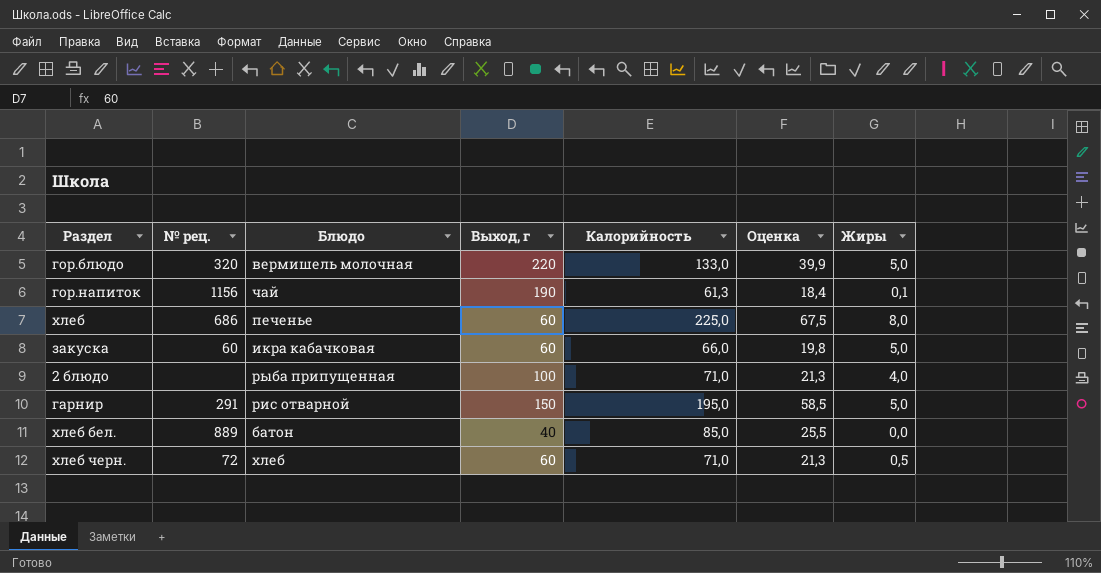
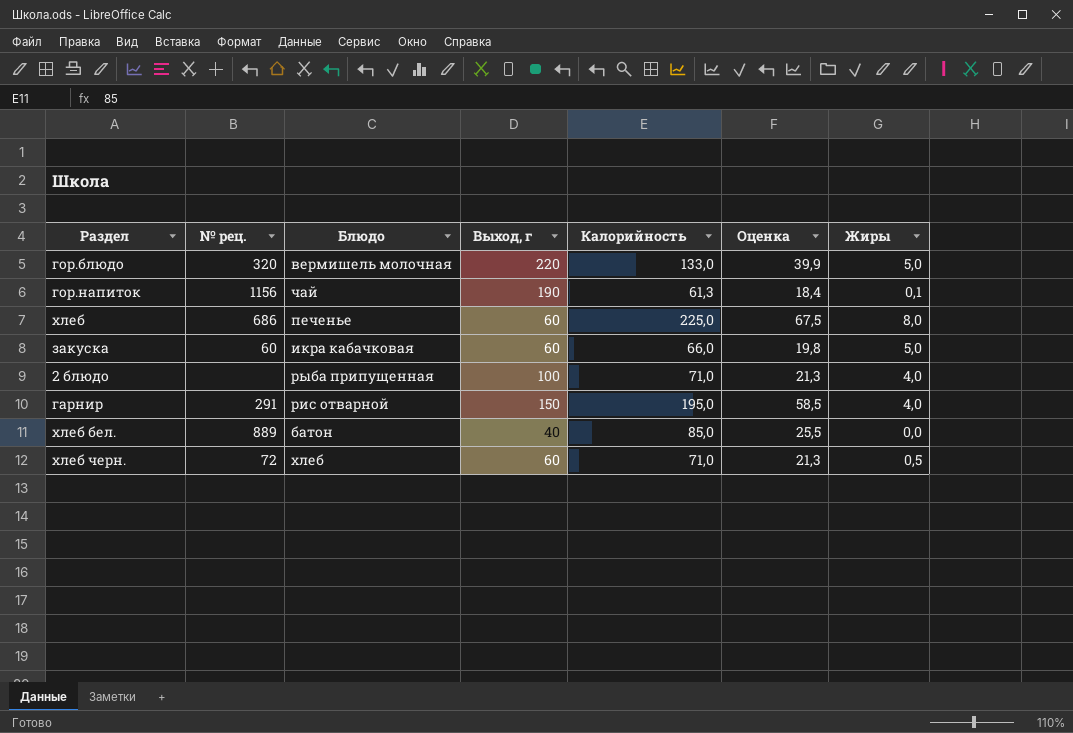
гарнир | Жиры: 5,0 -> 4,0

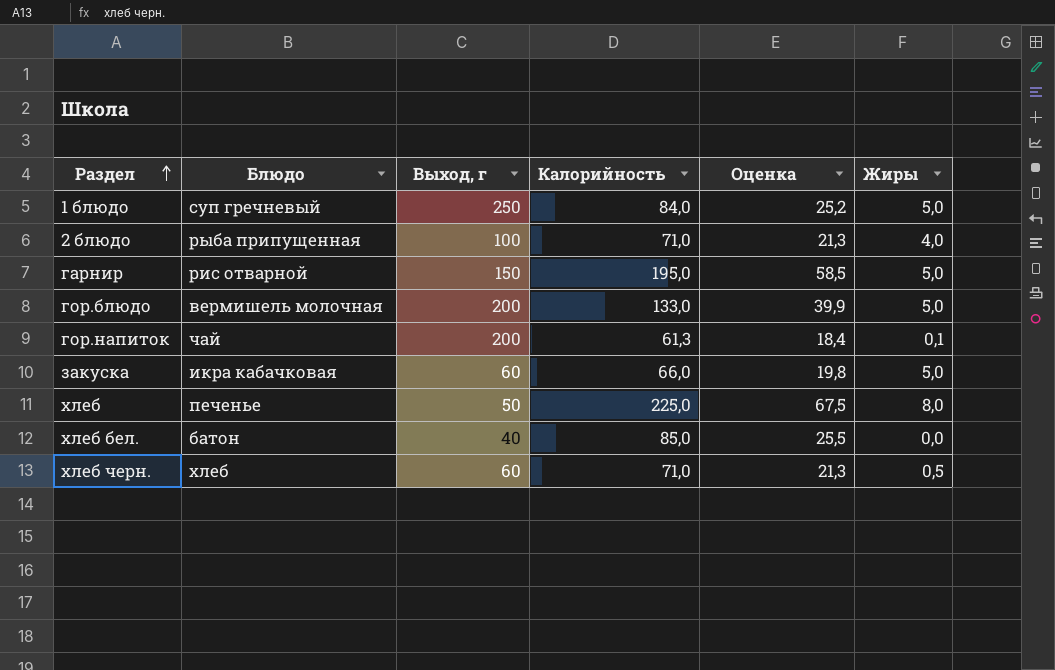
row order: none -> Раздел ascending
column № рец. | position: 2 -> none
row 1 блюдо: none -> суп гречневый | 250 | 84,0 | 25,2 | 5,0
гарнир | Жиры: 4,0 -> 5,0
гор.блюдо | Выход, г: 220 -> 200
гор.напиток | Выход, г: 190 -> 200
хлеб | Выход, г: 60 -> 50

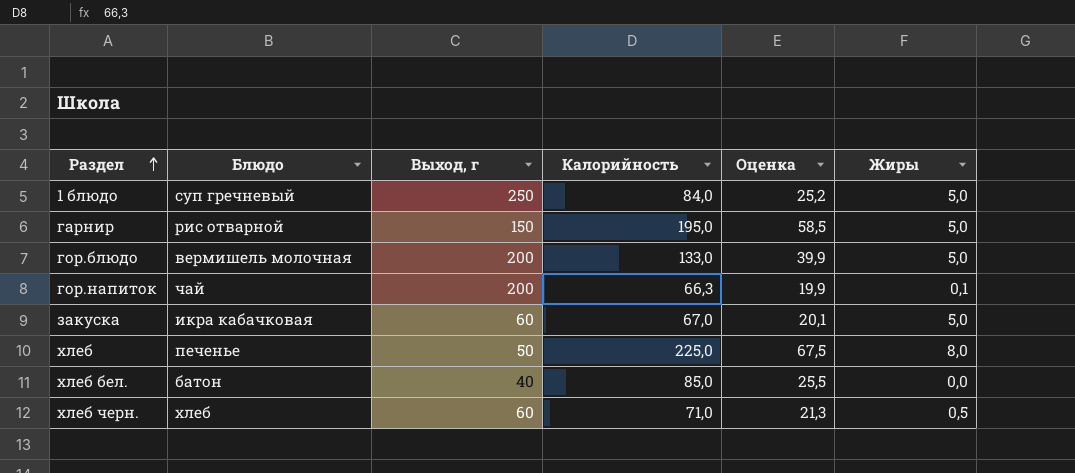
row 2 блюдо: рыба припущенная | 100 | 71,0 | 21,3 | 4,0 -> none
гор.напиток | Калорийность: 61,3 -> 66,3
гор.напиток | Оценка: 18,4 -> 19,9
закуска | Калорийность: 66,0 -> 67,0
закуска | Оценка: 19,8 -> 20,1

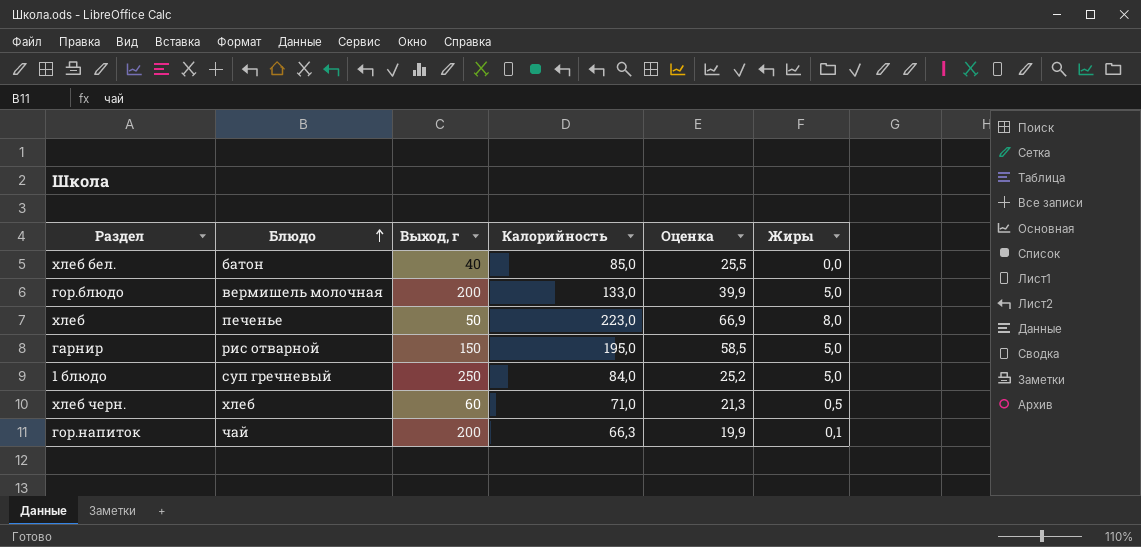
row order: Раздел ascending -> Блюдо ascending
row закуска: икра кабачковая | 60 | 67,0 | 20,1 | 5,0 -> none
хлеб | Калорийность: 225,0 -> 223,0
хлеб | Оценка: 67,5 -> 66,9

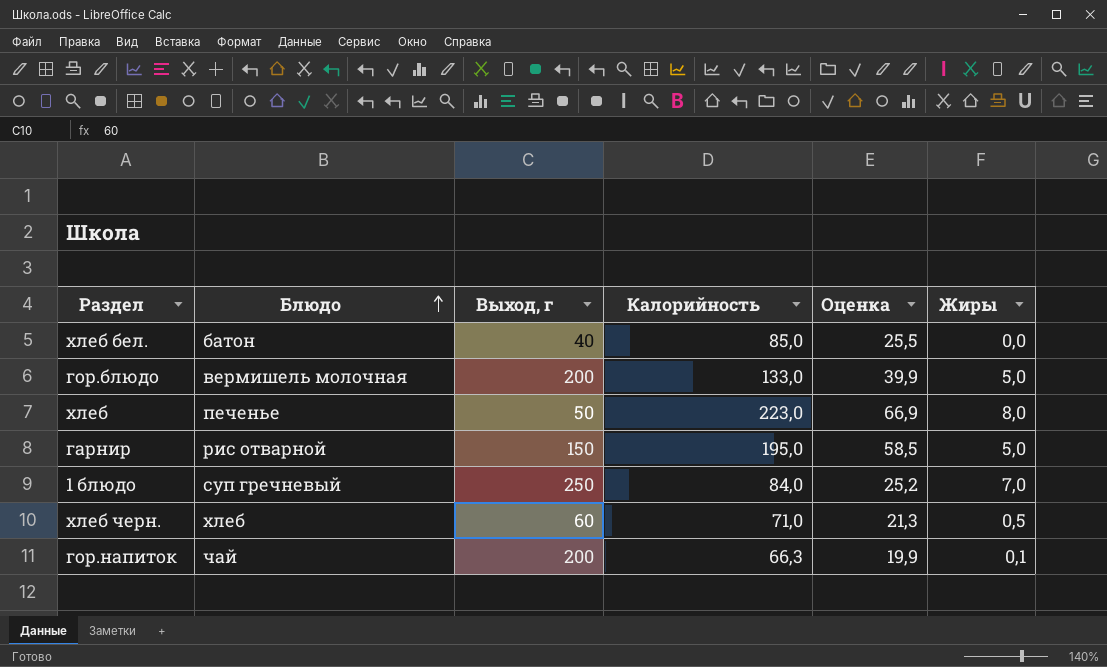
1 блюдо | Жиры: 5,0 -> 7,0

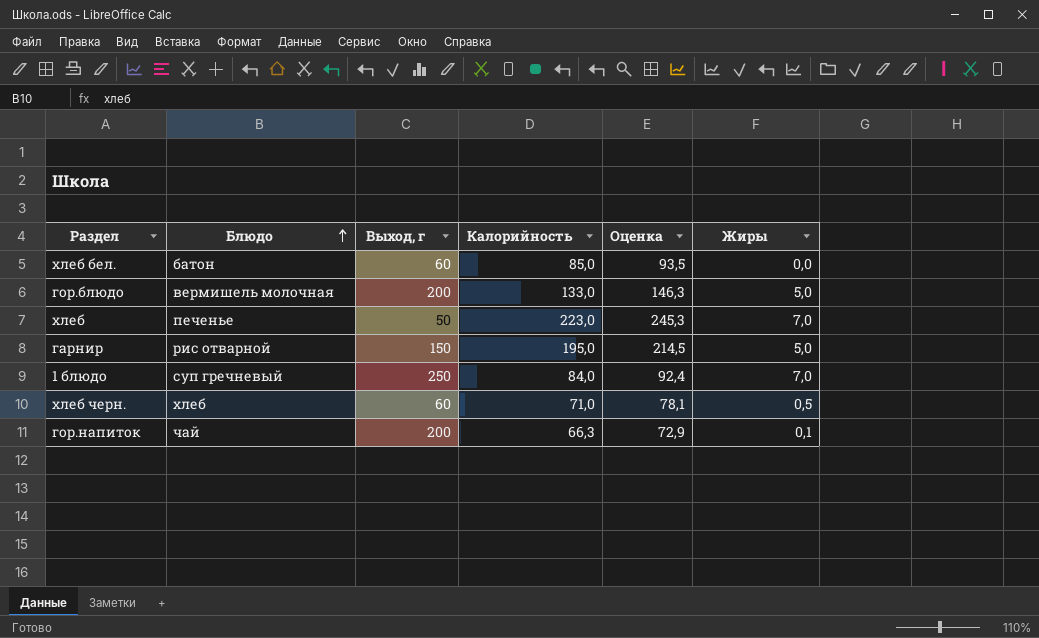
column Оценка | formula: [Калорийность] * 0,3 -> [Калорийность] * 1,1
хлеб бел. | Выход, г: 40 -> 60
хлеб | Жиры: 8,0 -> 7,0

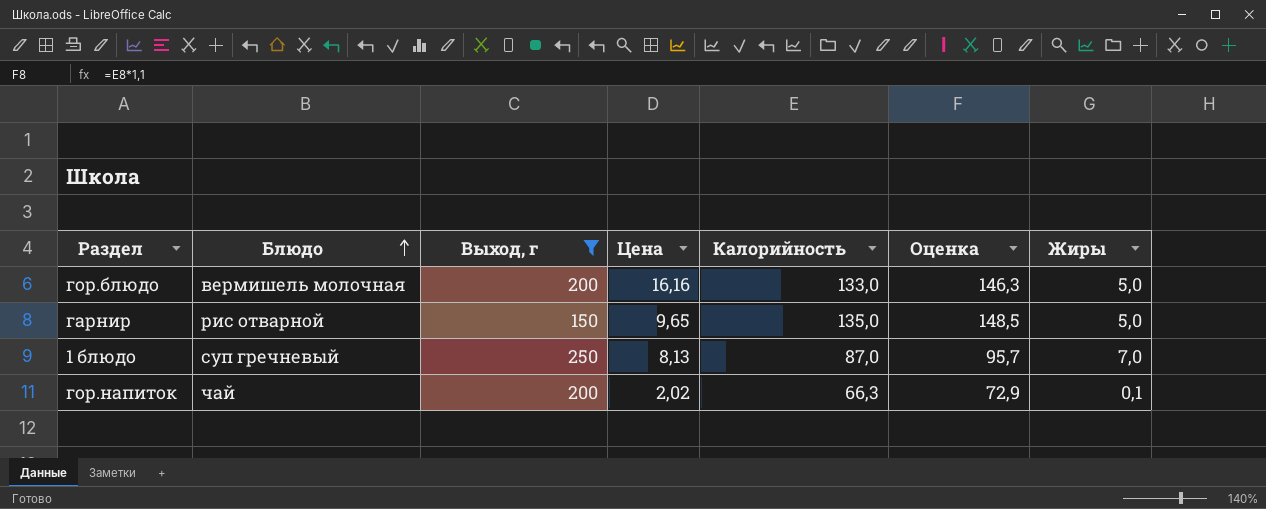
filter: none -> Выход, г >= 150
column Цена | position: none -> 4
гарнир | Калорийность: 195,0 -> 135,0
гарнир | Оценка: 214,5 -> 148,5
1 блюдо | Калорийность: 84,0 -> 87,0
1 блюдо | Оценка: 92,4 -> 95,7

